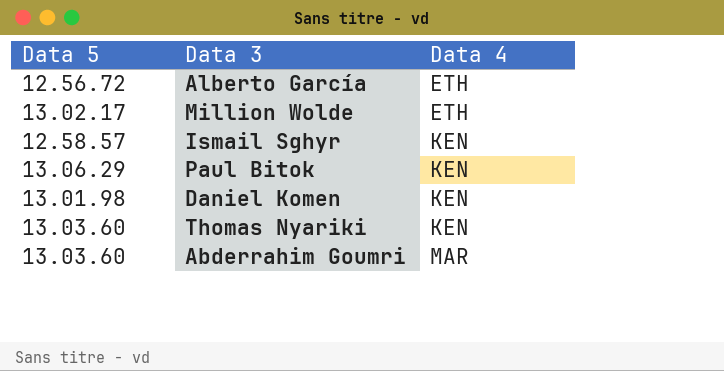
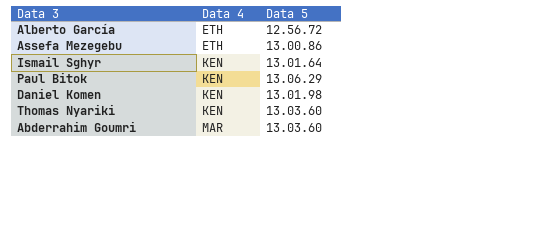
column Data 5 | position: 1 -> 3
row Million Wolde: 13.02.17 | ETH -> none
row Assefa Mezegebu: none -> ETH | 13.00.86
Ismail Sghyr | Data 5: 12.58.57 -> 13.01.64

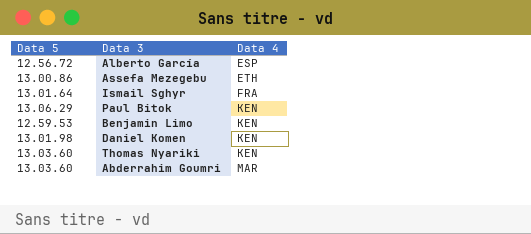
column Data 5 | position: 3 -> 1
Alberto García | Data 4: ETH -> ESP
Ismail Sghyr | Data 4: KEN -> FRA
row Benjamin Limo: none -> 12.59.53 | KEN

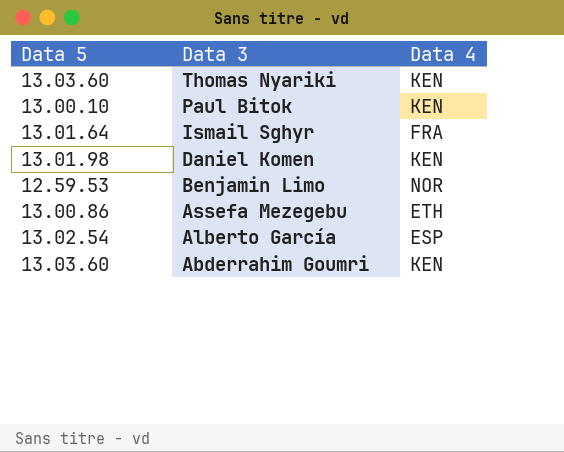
row order: Data 4 ascending -> Data 3 descending
Paul Bitok | Data 5: 13.06.29 -> 13.00.10
Benjamin Limo | Data 4: KEN -> NOR
Alberto García | Data 5: 12.56.72 -> 13.02.54
Abderrahim Goumri | Data 4: MAR -> KEN

